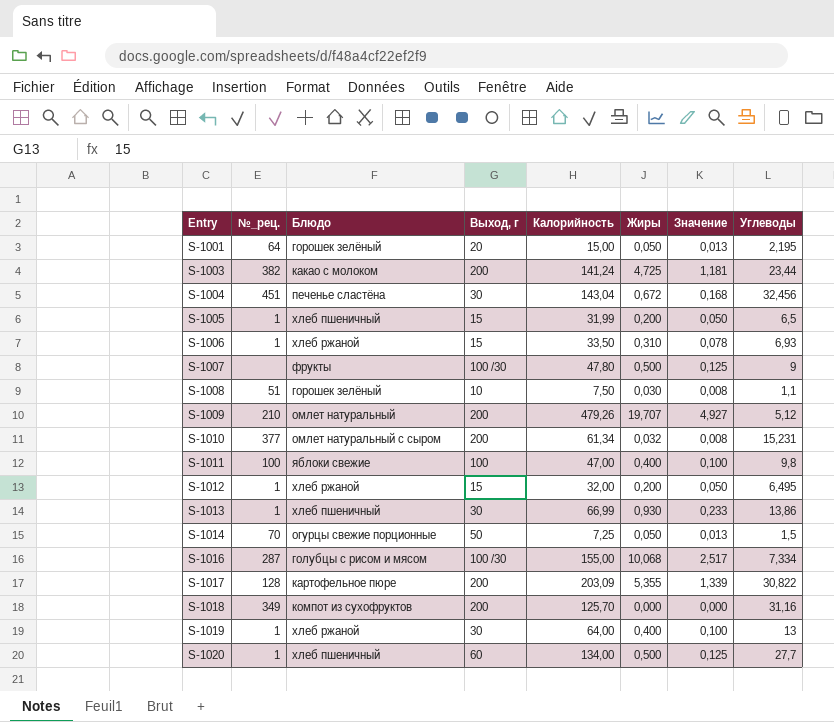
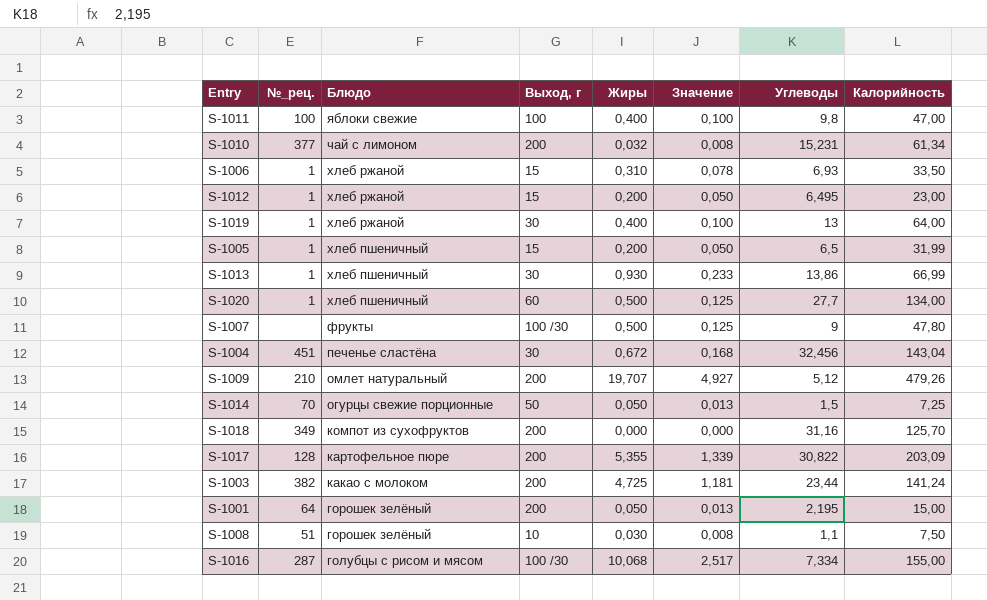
row order: Entry ascending -> Блюдо descending
column Калорийность | position: 5 -> 8
S-1010 | Блюдо: омлет натуральный с сыром -> чай с лимоном
S-1012 | Калорийность: 32,00 -> 23,00
S-1001 | Выход, г: 20 -> 200

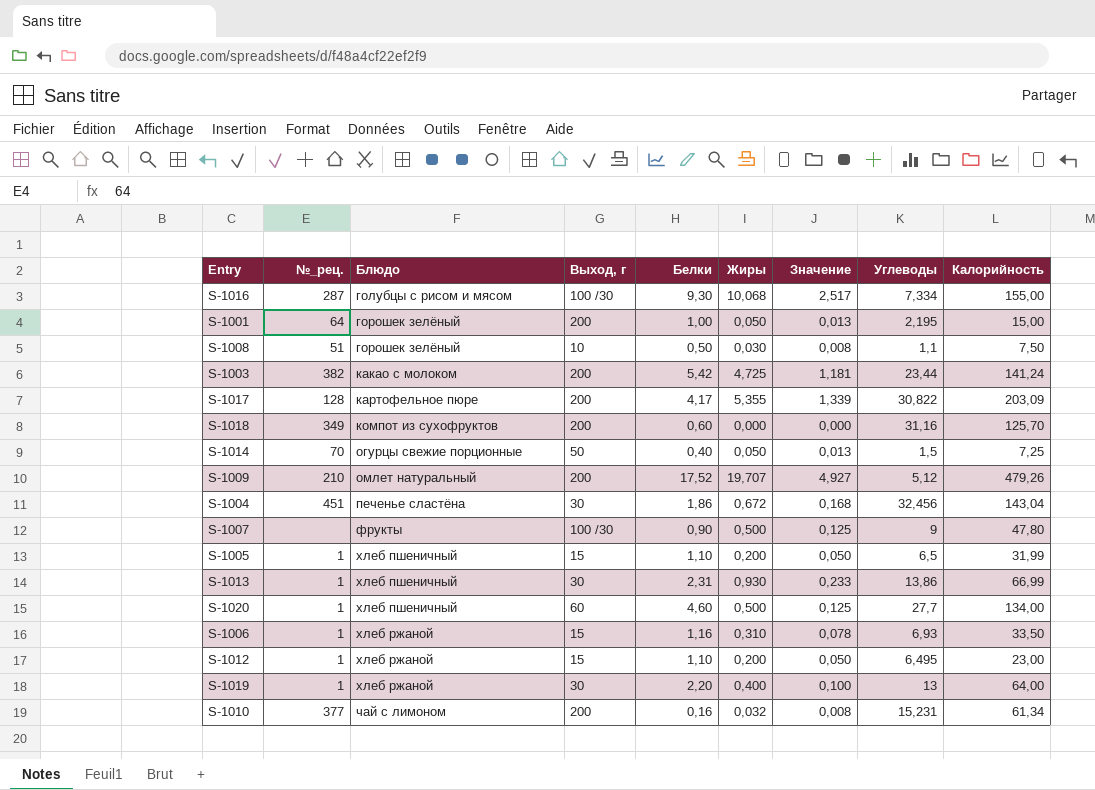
row order: Блюдо descending -> Блюдо ascending
column Белки | position: none -> 5
row S-1011: 100 | яблоки свежие | 100 | 0,400 | 0,100 | 9,8 | 47,00 -> none

